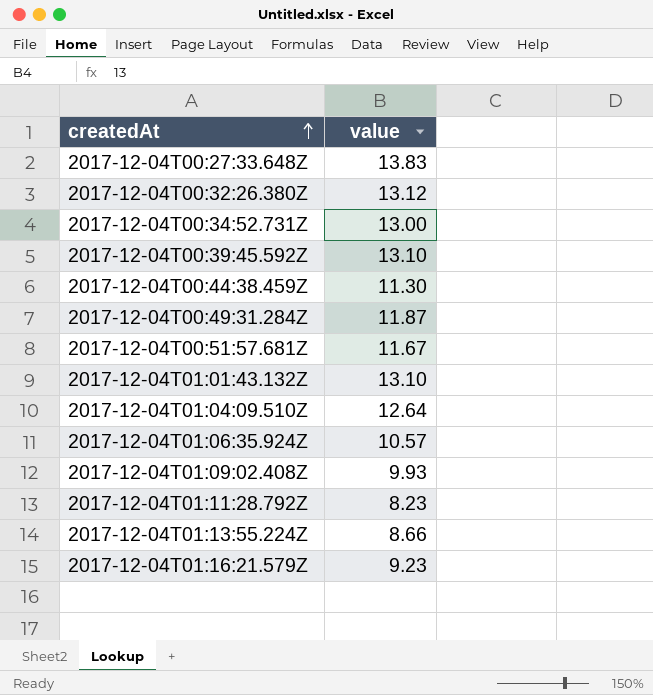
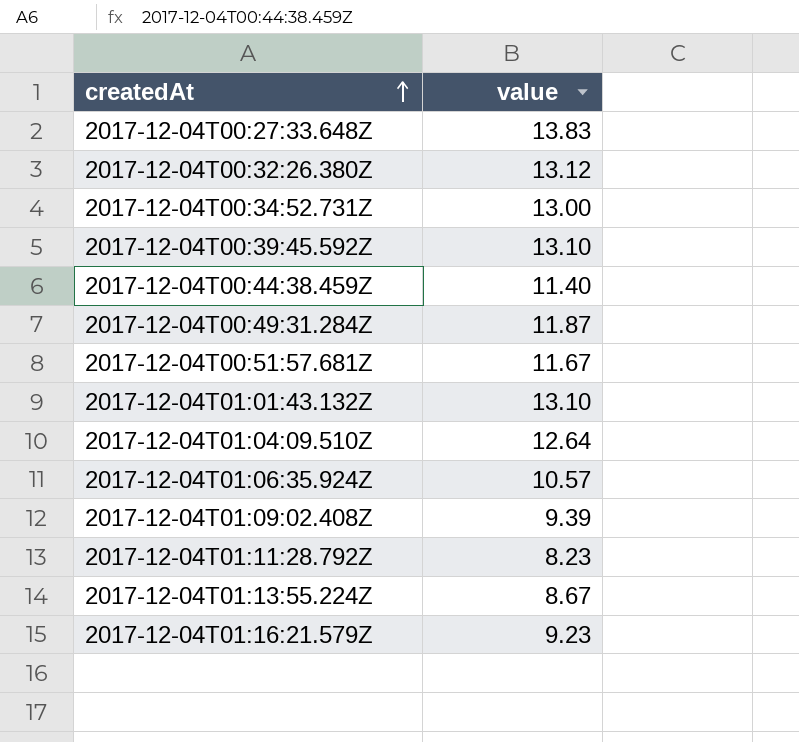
2017-12-04T00:44:38.459Z | value: 11.30 -> 11.40
2017-12-04T01:09:02.408Z | value: 9.93 -> 9.39
2017-12-04T01:13:55.224Z | value: 8.66 -> 8.67

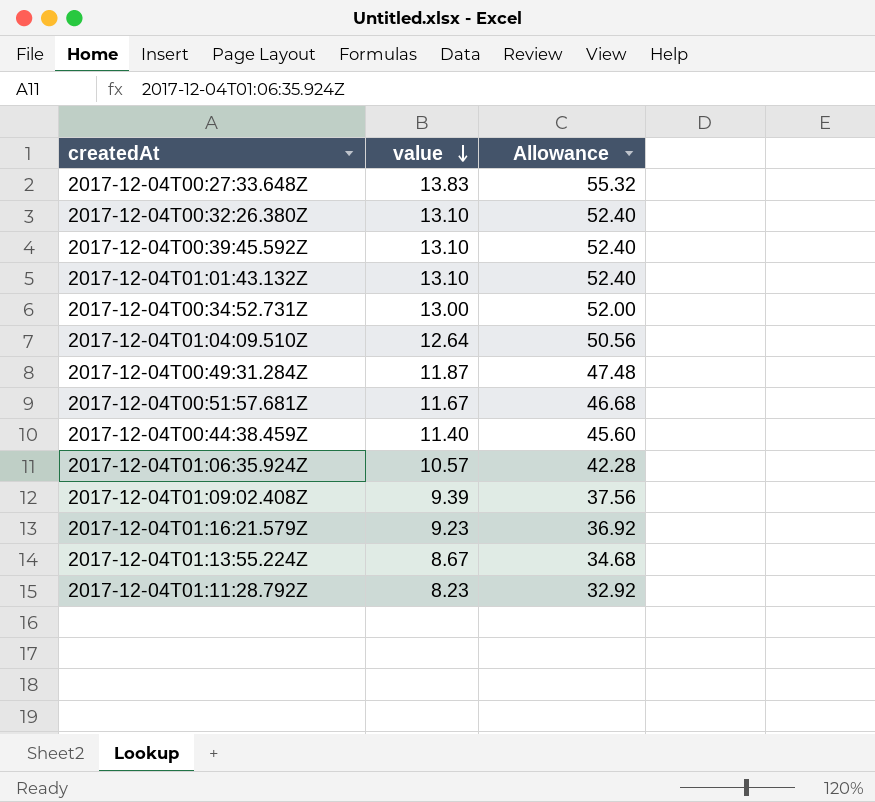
row order: createdAt ascending -> value descending
column Allowance | formula: none -> [value] * 4
2017-12-04T00:32:26.380Z | value: 13.12 -> 13.10

